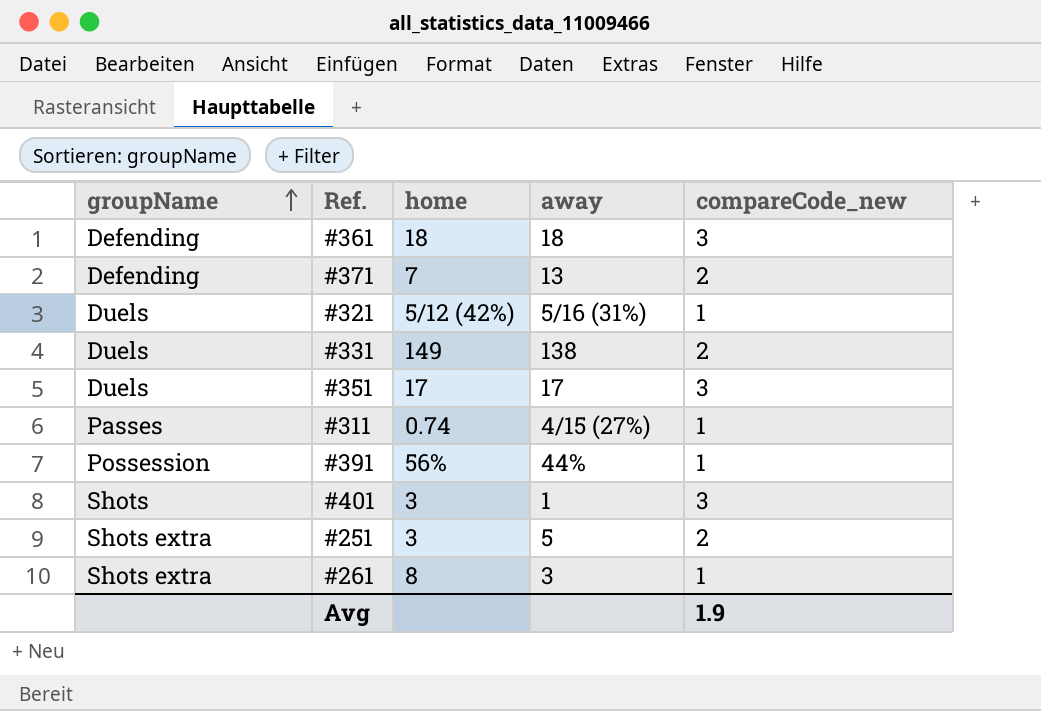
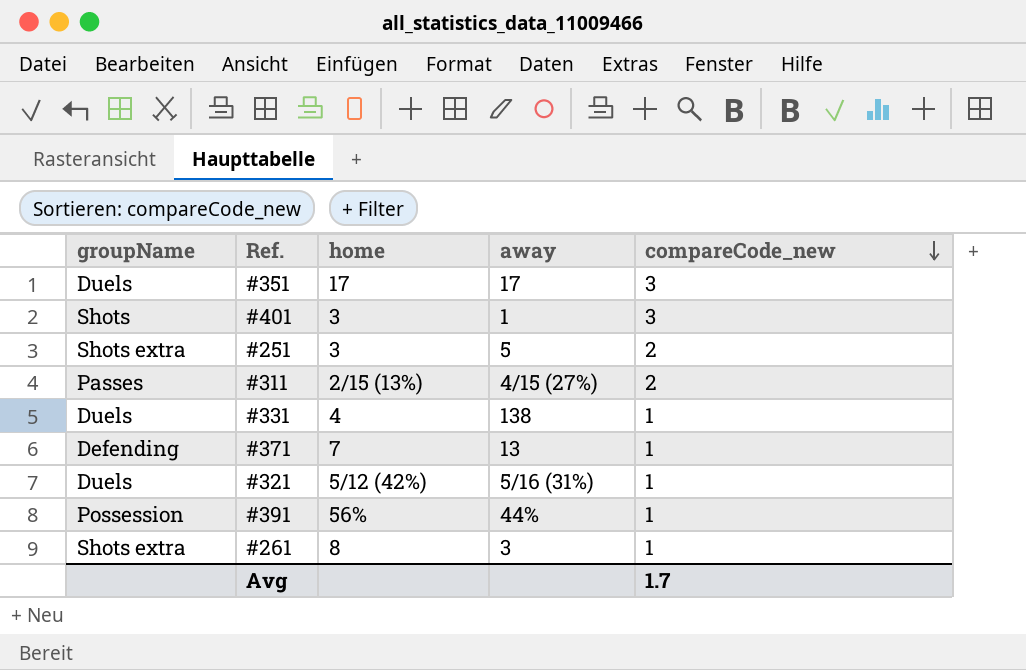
row order: groupName ascending -> compareCode_new descending
row #361: Defending | 18 | 18 | 3 -> none
#311 | home: 0.74 -> 2/15 (13%)
#311 | compareCode_new: 1 -> 2
#331 | home: 149 -> 4
#331 | compareCode_new: 2 -> 1
#371 | compareCode_new: 2 -> 1
Avg | compareCode_new: 1.9 -> 1.7

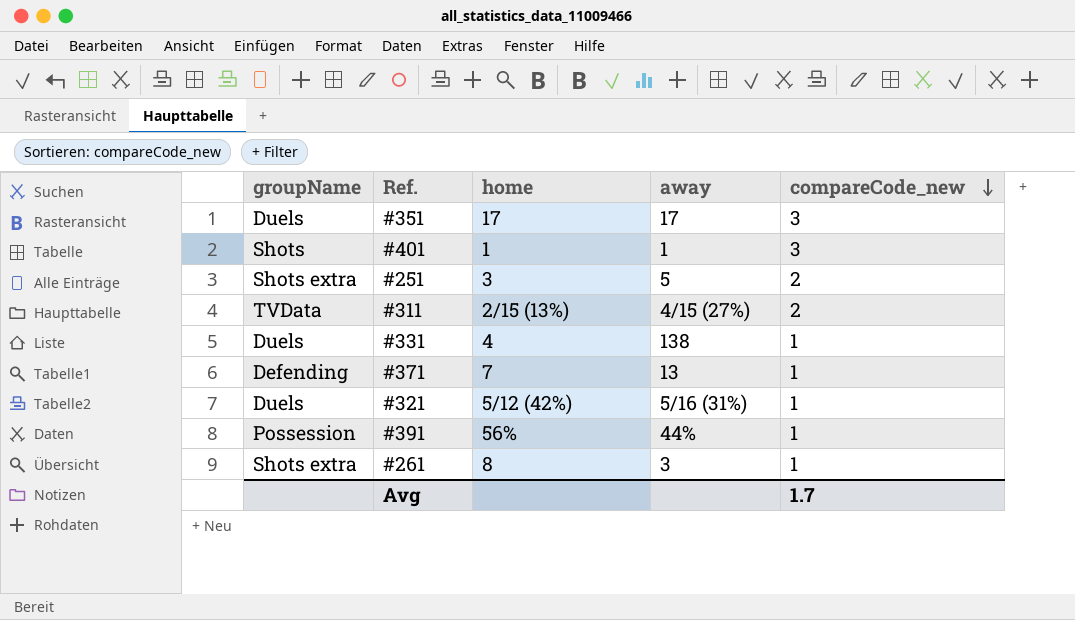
#401 | home: 3 -> 1
#311 | groupName: Passes -> TVData

